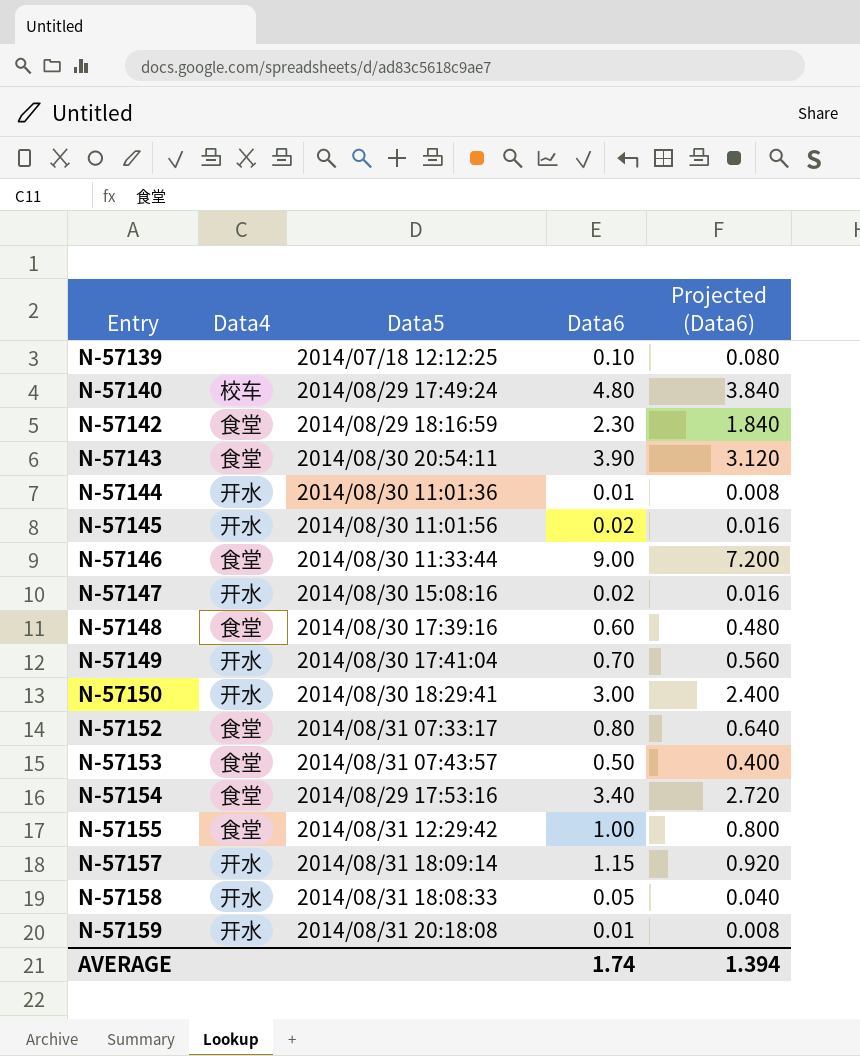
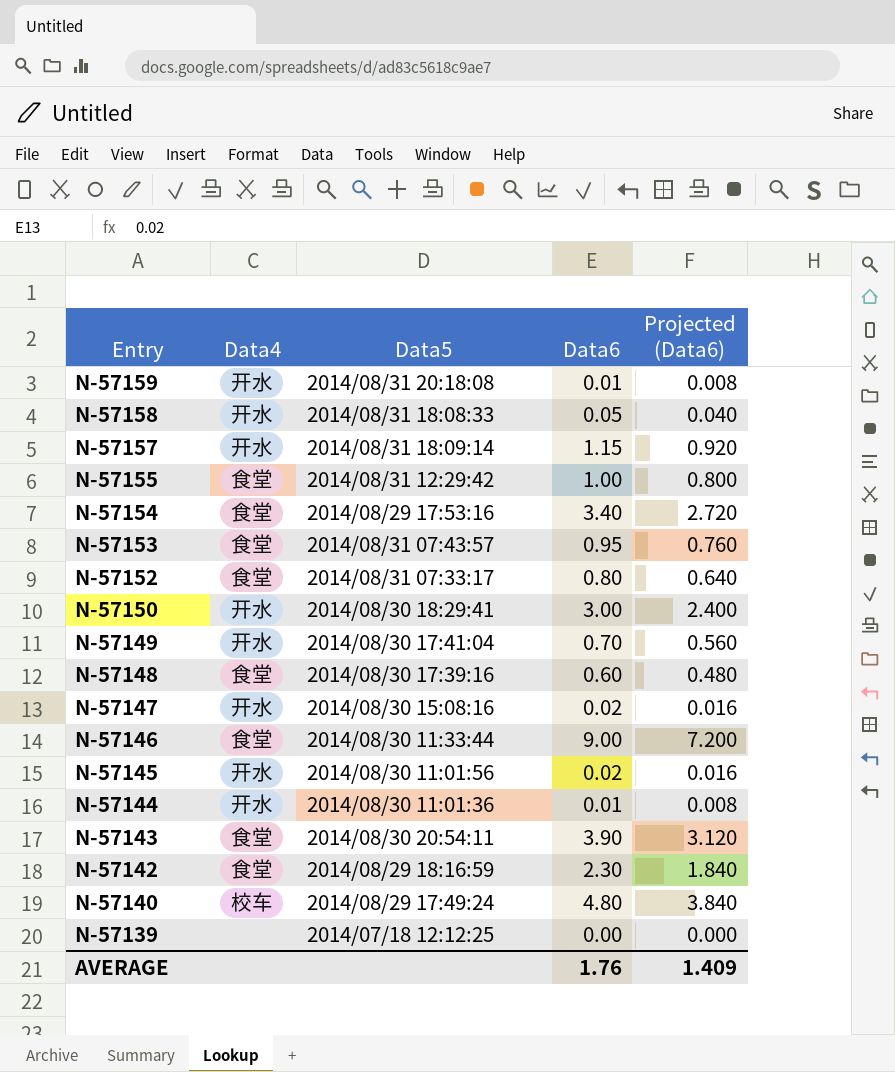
row order: Entry ascending -> Entry descending
N-57153 | Data6: 0.50 -> 0.95
N-57153 | Projected (Data6): 0.400 -> 0.760
N-57139 | Data6: 0.10 -> 0.00
N-57139 | Projected (Data6): 0.080 -> 0.000
AVERAGE | Data6: 1.74 -> 1.76
AVERAGE | Projected (Data6): 1.394 -> 1.409

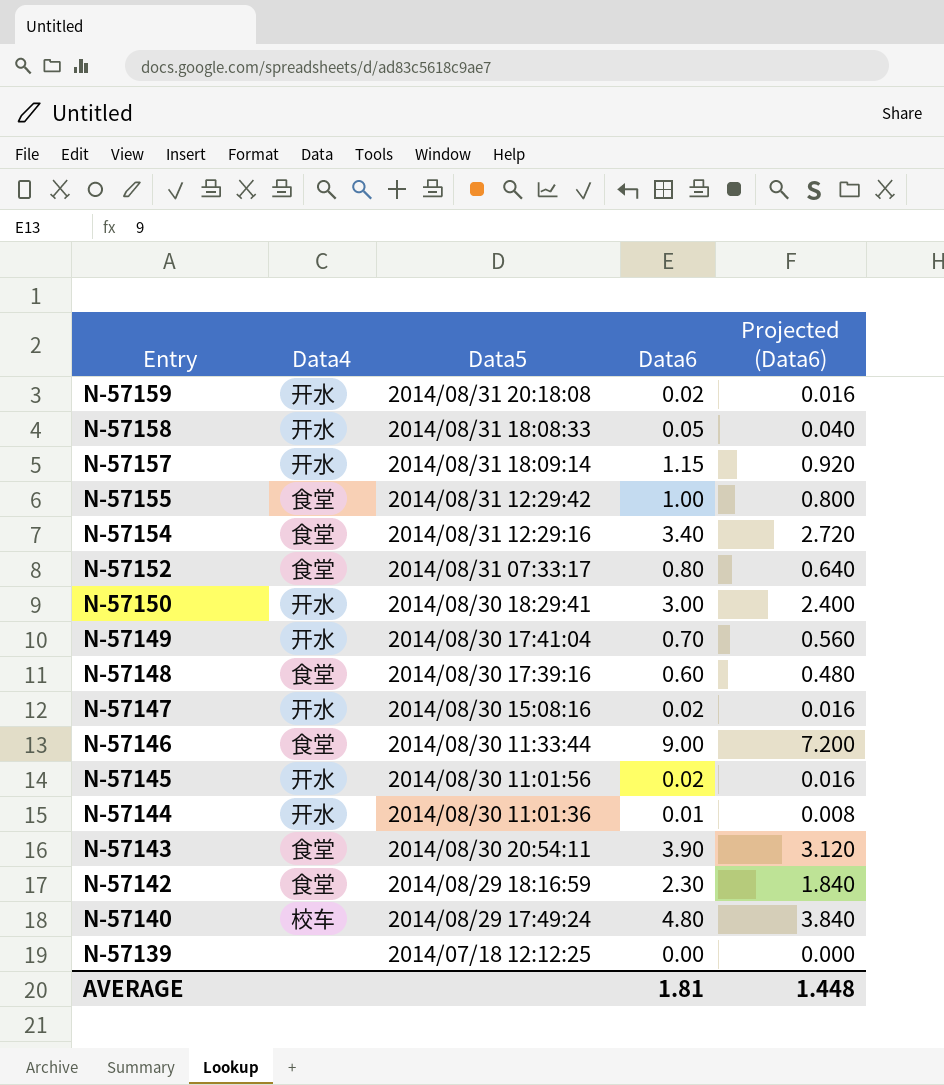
row N-57153: 食堂 | 2014/08/31 07:43:57 | 0.95 | 0.760 -> none
N-57159 | Data6: 0.01 -> 0.02
N-57159 | Projected (Data6): 0.008 -> 0.016
N-57154 | Data5: 2014/08/29 17:53:16 -> 2014/08/31 12:29:16
AVERAGE | Data6: 1.76 -> 1.81
AVERAGE | Projected (Data6): 1.409 -> 1.448

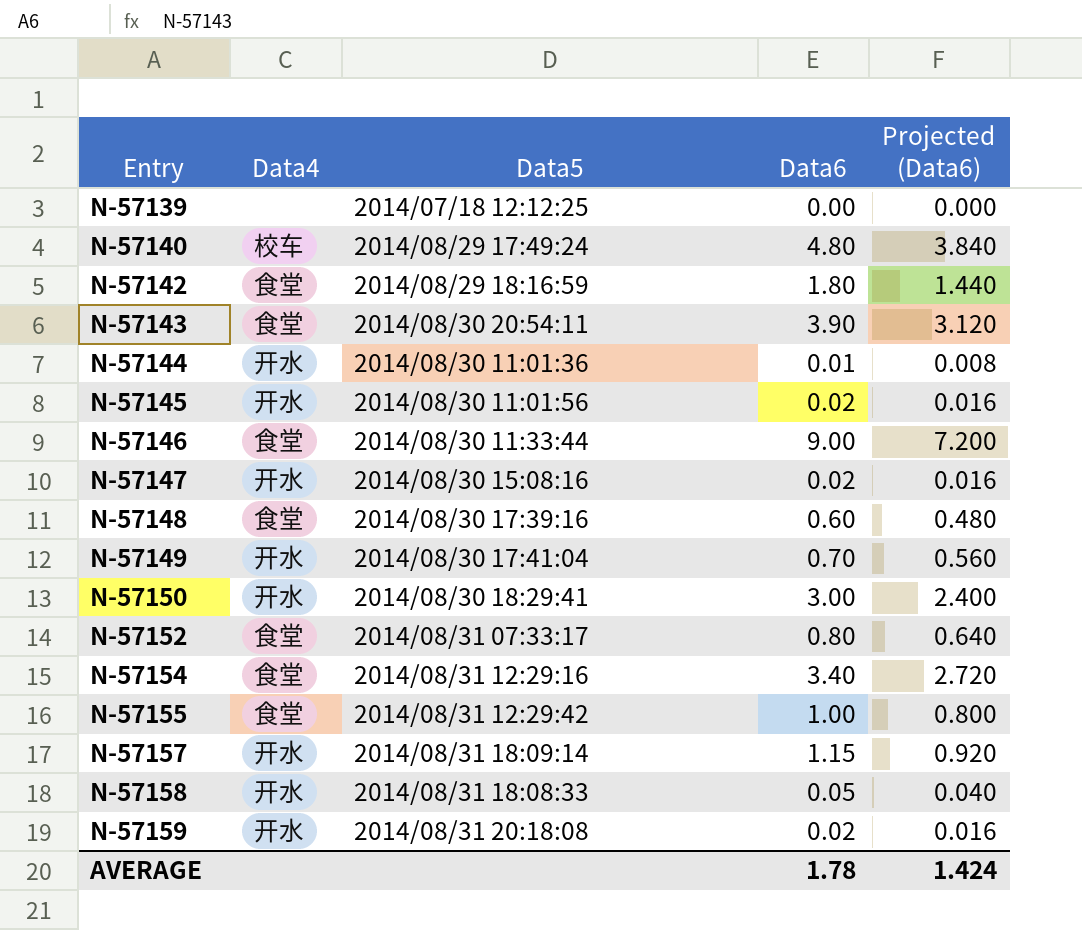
row order: Entry descending -> Entry ascending
N-57142 | Data6: 2.30 -> 1.80
N-57142 | Projected (Data6): 1.840 -> 1.440
AVERAGE | Data6: 1.81 -> 1.78
AVERAGE | Projected (Data6): 1.448 -> 1.424

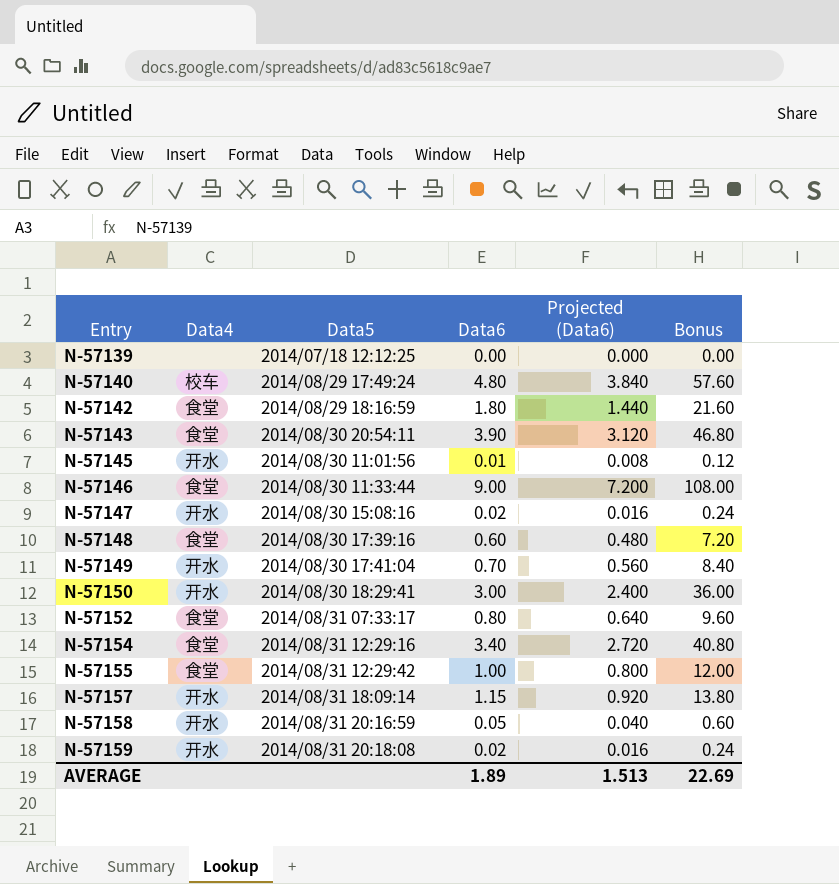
column Bonus | formula: none -> [Data6] * 12
row N-57144: 开水 | 2014/08/30 11:01:36 | 0.01 | 0.008 -> none
N-57145 | Data6: 0.02 -> 0.01
N-57145 | Projected (Data6): 0.016 -> 0.008
N-57158 | Data5: 2014/08/31 18:08:33 -> 2014/08/31 20:16:59
AVERAGE | Data6: 1.78 -> 1.89
AVERAGE | Projected (Data6): 1.424 -> 1.513

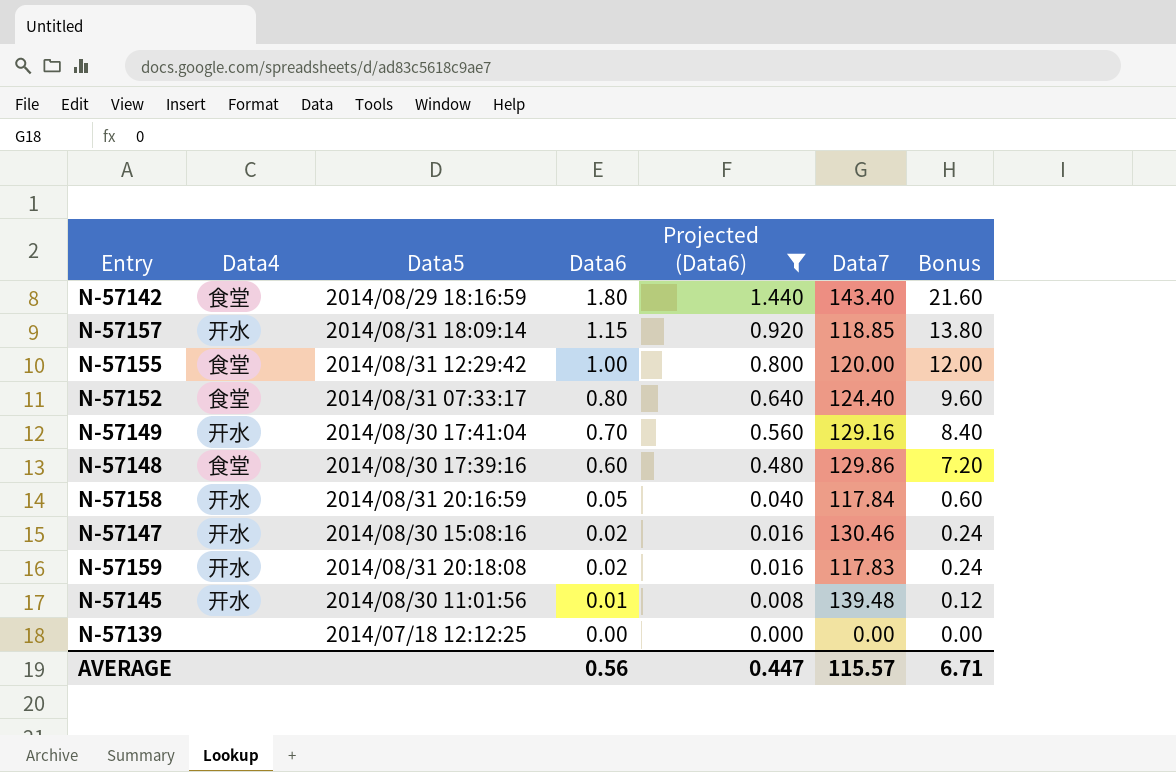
filter: none -> Projected (Data6) <= 1.440
row order: Entry ascending -> Data6 descending
column Data7 | position: none -> 6
AVERAGE | Data6: 1.89 -> 0.56
AVERAGE | Projected (Data6): 1.513 -> 0.447
AVERAGE | Bonus: 22.69 -> 6.71

